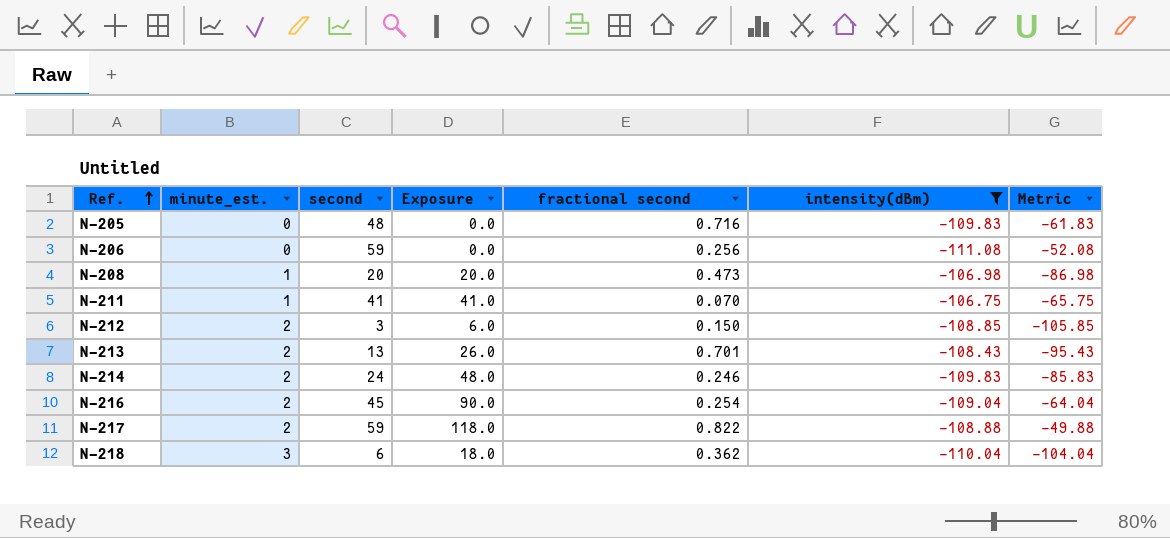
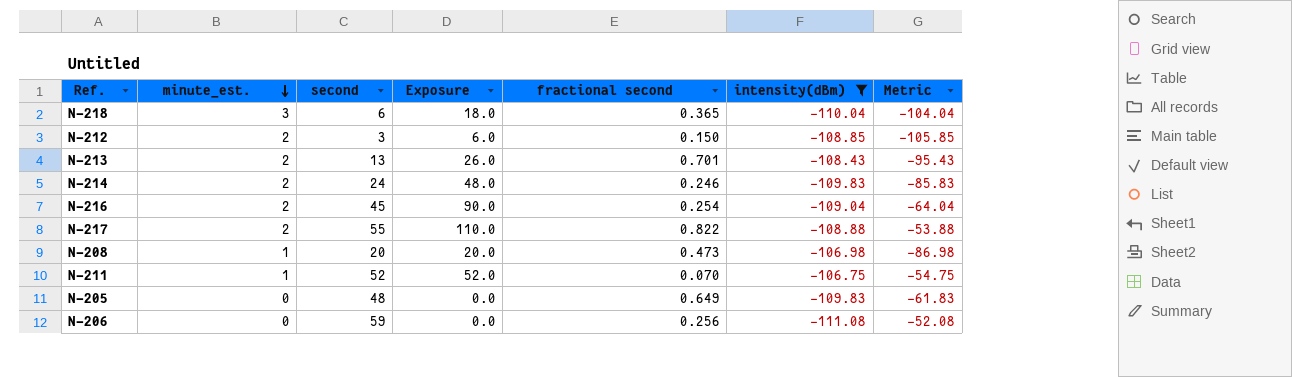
row order: Ref. ascending -> minute_est. descending
N-218 | fractional second: 0.362 -> 0.365
N-217 | second: 59 -> 55
N-217 | Exposure: 118.0 -> 110.0
N-217 | Metric: -49.88 -> -53.88
N-211 | second: 41 -> 52
N-211 | Exposure: 41.0 -> 52.0
N-211 | Metric: -65.75 -> -54.75
N-205 | fractional second: 0.716 -> 0.649

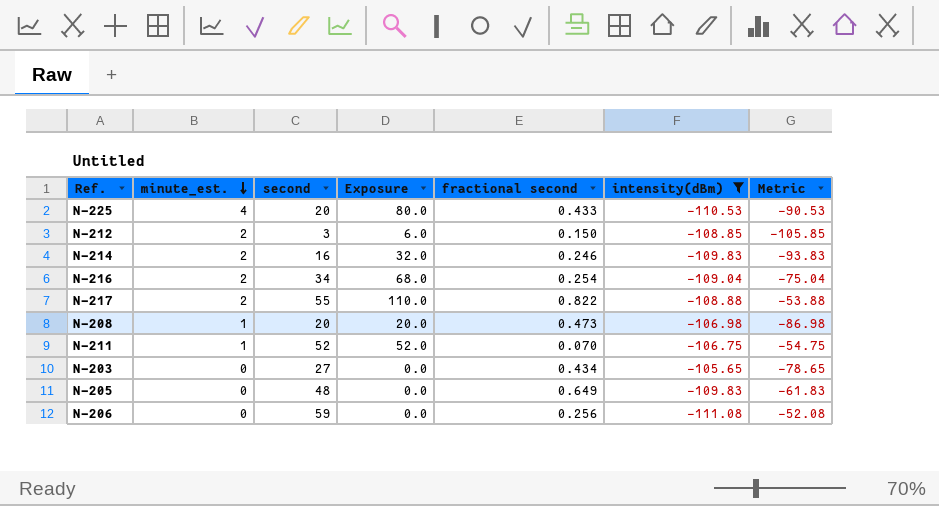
row N-218: 3 | 6 | 18.0 | 0.365 | -110.04 | -104.04 -> none
row N-213: 2 | 13 | 26.0 | 0.701 | -108.43 | -95.43 -> none
row N-225: none -> 4 | 20 | 80.0 | 0.433 | -110.53 | -90.53
N-214 | second: 24 -> 16
N-214 | Exposure: 48.0 -> 32.0
N-214 | Metric: -85.83 -> -93.83
N-216 | second: 45 -> 34
N-216 | Exposure: 90.0 -> 68.0
N-216 | Metric: -64.04 -> -75.04
row N-203: none -> 0 | 27 | 0.0 | 0.434 | -105.65 | -78.65

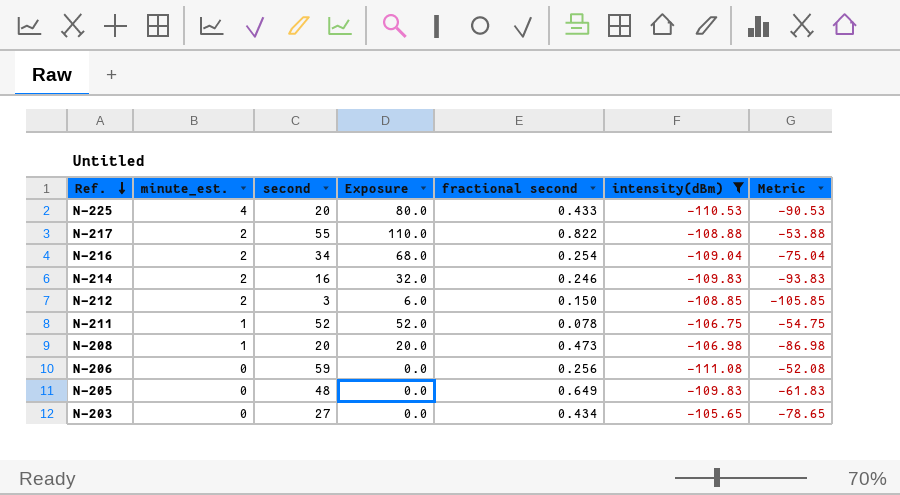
row order: minute_est. descending -> Ref. descending
N-211 | fractional second: 0.070 -> 0.078

